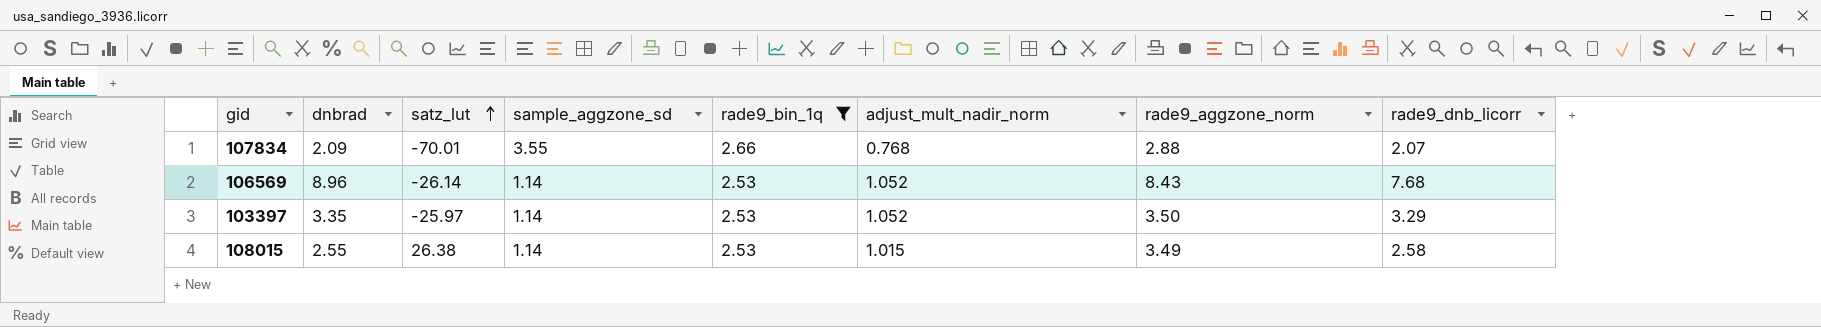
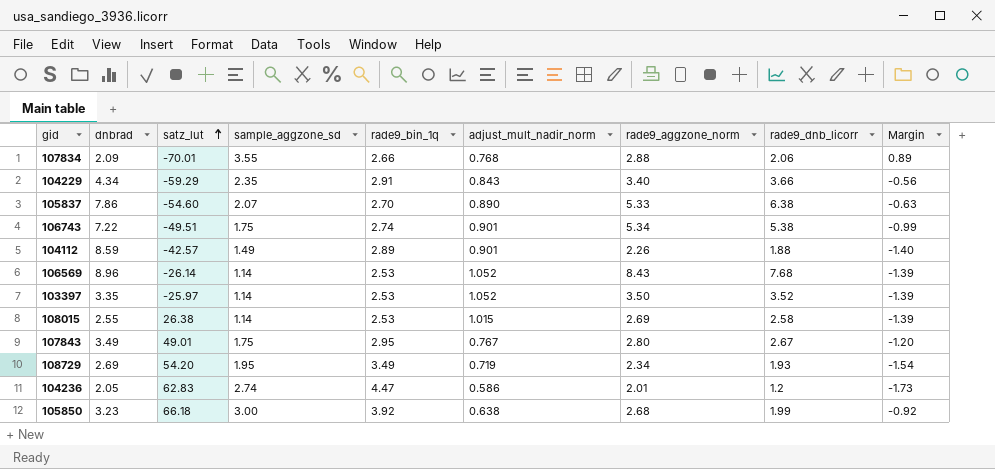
filter: rade9_bin_1q <= 2.66 -> none
column Margin | formula: none -> [sample_aggzone_sd] - [rade9_bin_1q]
107834 | rade9_dnb_licorr: 2.07 -> 2.06
103397 | rade9_dnb_licorr: 3.29 -> 3.52
108015 | rade9_aggzone_norm: 3.49 -> 2.69

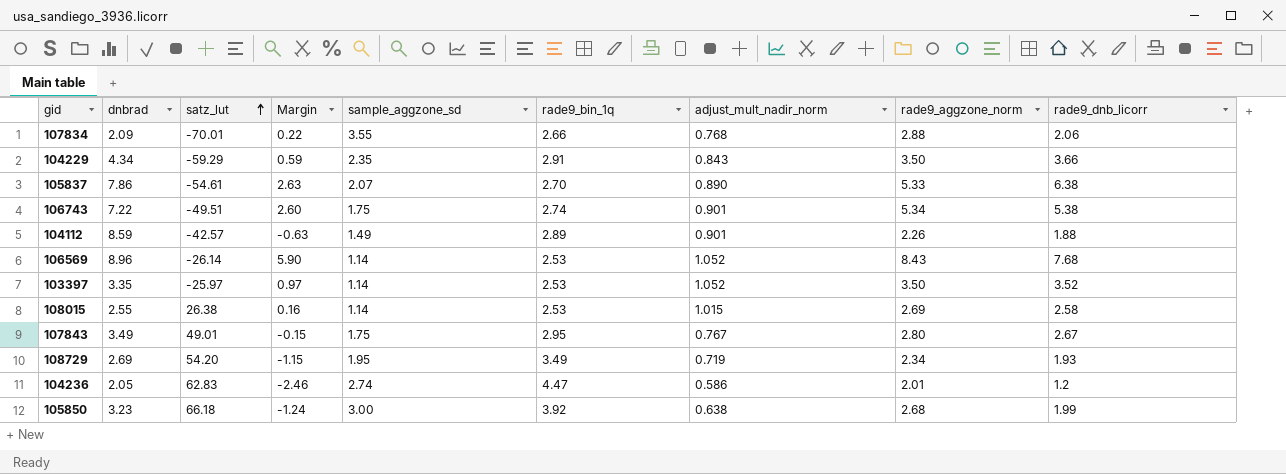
column Margin | formula: [sample_aggzone_sd] - [rade9_bin_1q] -> [rade9_aggzone_norm] - [rade9_bin_1q]
column Margin | position: 9 -> 4
104229 | rade9_aggzone_norm: 3.40 -> 3.50
105837 | satz_lut: -54.60 -> -54.61

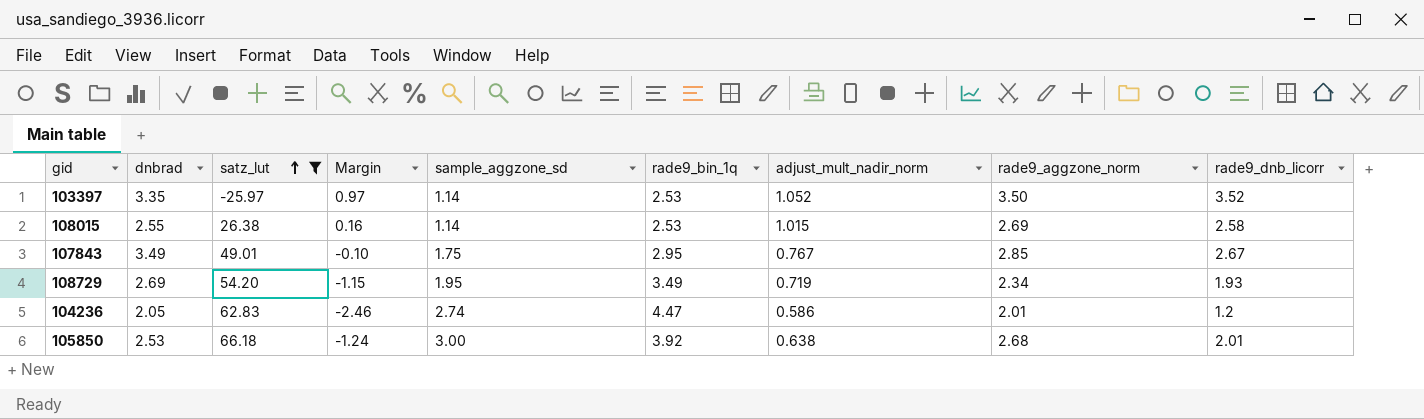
filter: none -> satz_lut >= -25.97
107843 | Margin: -0.15 -> -0.10
107843 | rade9_aggzone_norm: 2.80 -> 2.85
105850 | dnbrad: 3.23 -> 2.53
105850 | rade9_dnb_licorr: 1.99 -> 2.01

